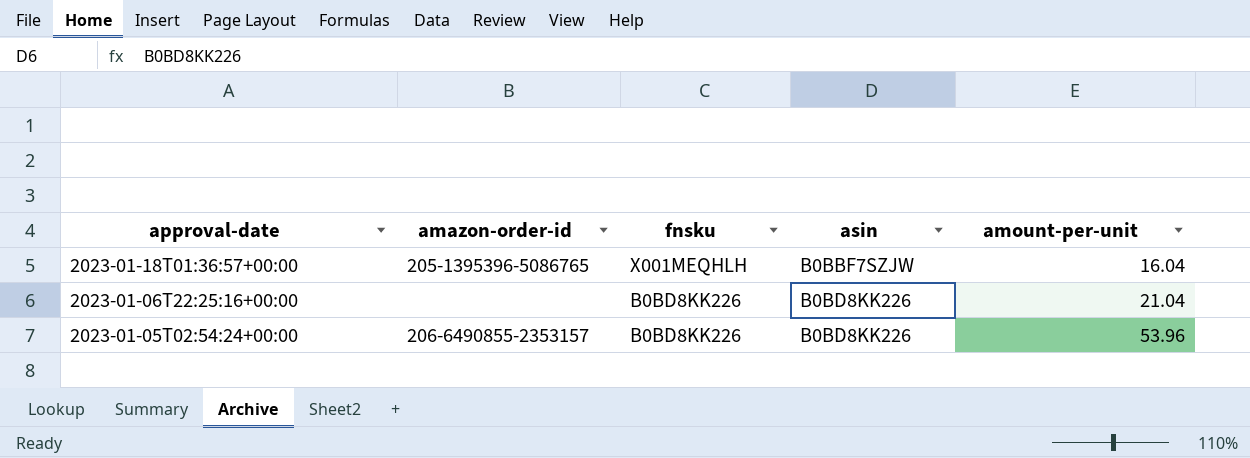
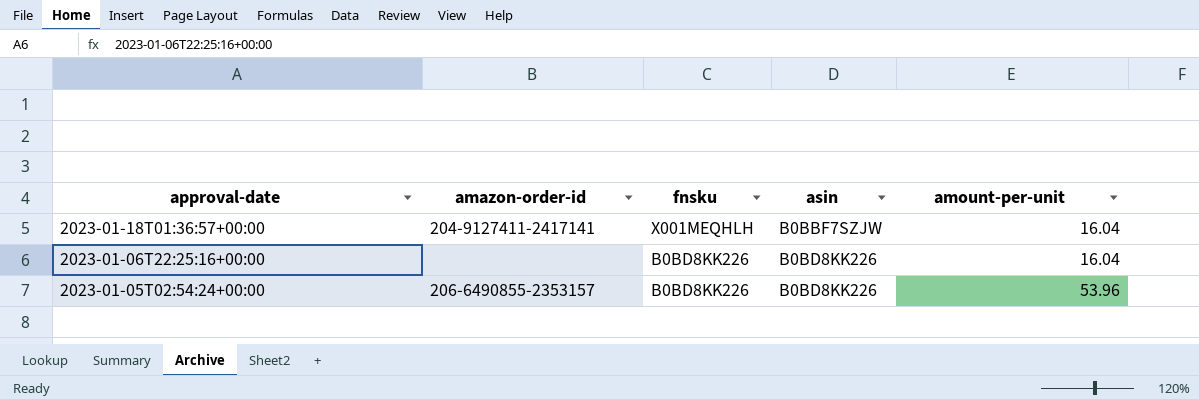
2023-01-18T01:36:57+00:00 | amazon-order-id: 205-1395396-5086765 -> 204-9127411-2417141
2023-01-06T22:25:16+00:00 | amount-per-unit: 21.04 -> 16.04

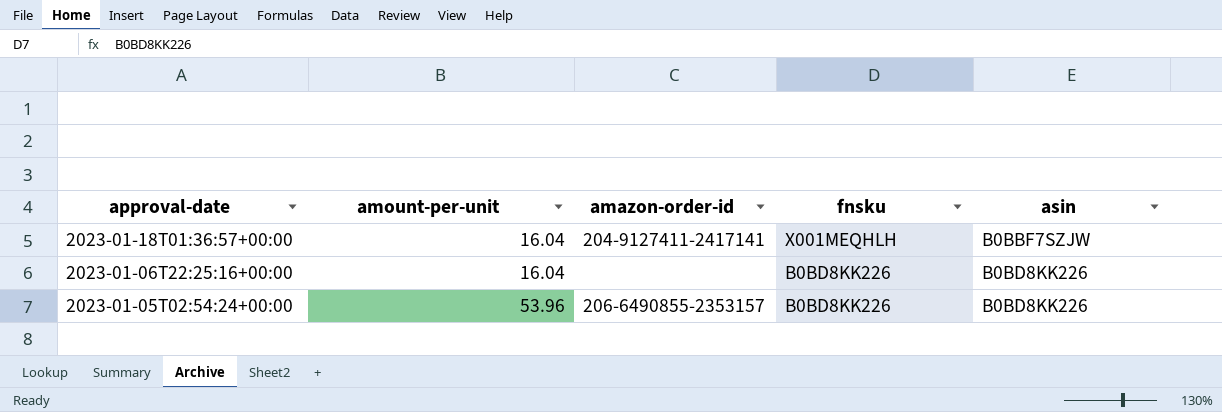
column amount-per-unit | position: 5 -> 2

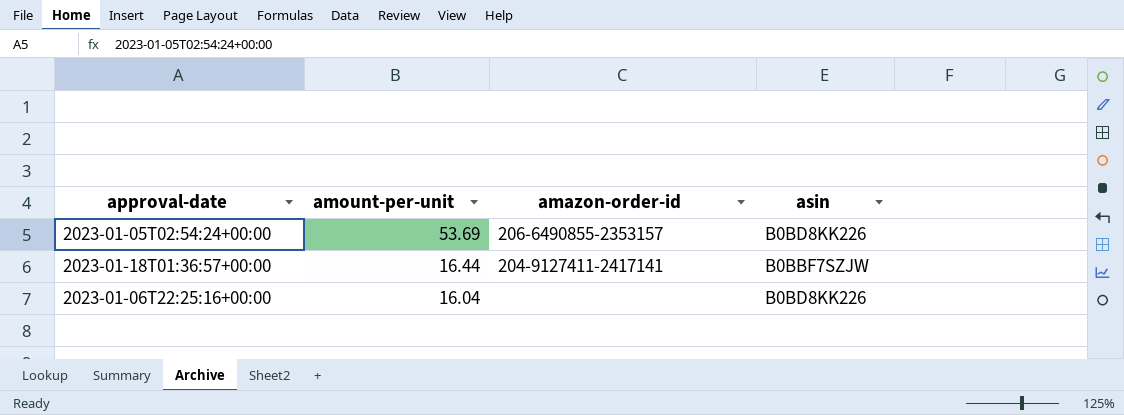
row order: approval-date descending -> amount-per-unit descending
column fnsku | position: 4 -> none
2023-01-05T02:54:24+00:00 | amount-per-unit: 53.96 -> 53.69
2023-01-18T01:36:57+00:00 | amount-per-unit: 16.04 -> 16.44

